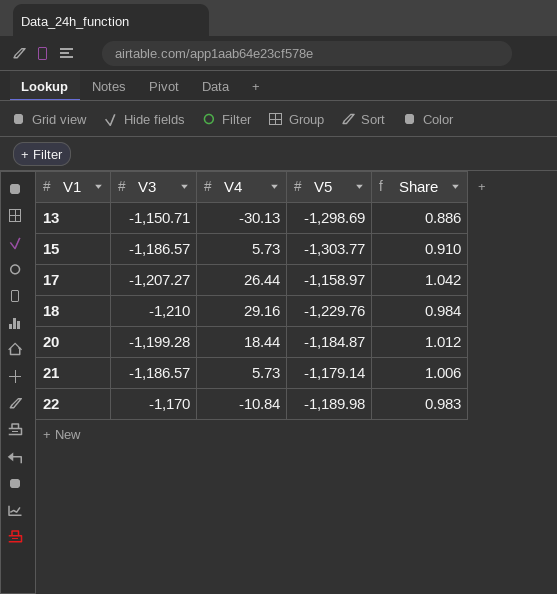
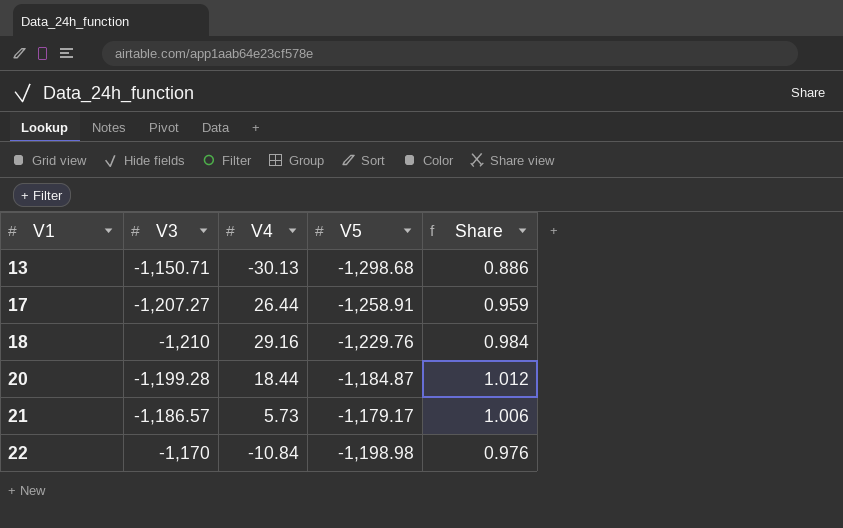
row 15: -1,186.57 | 5.73 | -1,303.77 | 0.910 -> none
13 | V5: -1,298.69 -> -1,298.68
17 | V5: -1,158.97 -> -1,258.91
17 | Share: 1.042 -> 0.959
21 | V5: -1,179.14 -> -1,179.17
22 | V5: -1,189.98 -> -1,198.98
22 | Share: 0.983 -> 0.976

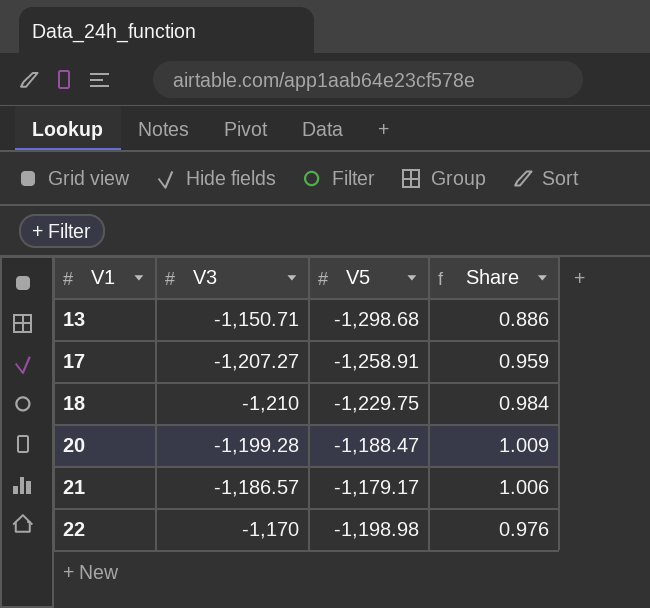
column V4 | position: 3 -> none
18 | V5: -1,229.76 -> -1,229.75
20 | V5: -1,184.87 -> -1,188.47
20 | Share: 1.012 -> 1.009

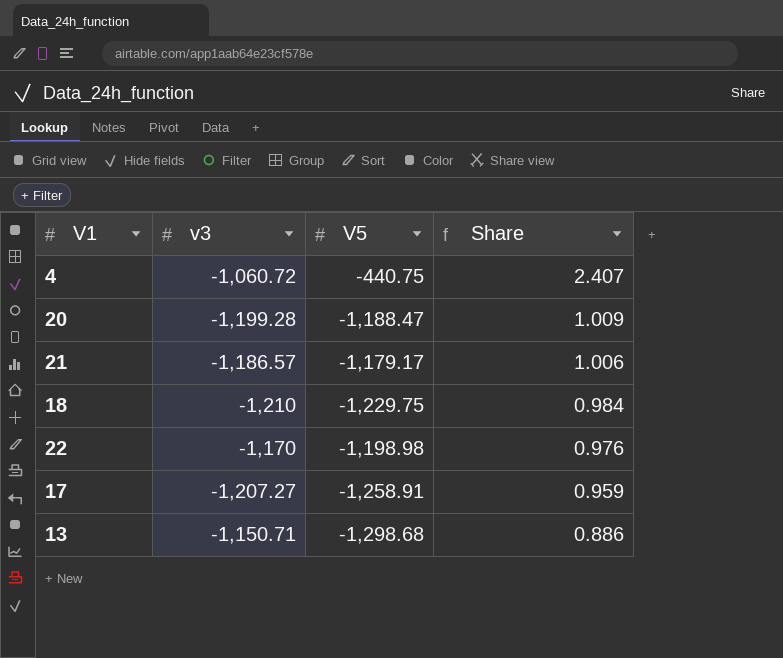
row order: V1 ascending -> Share descending
column name: V3 -> v3
row 4: none -> -1,060.72 | -440.75 | 2.407

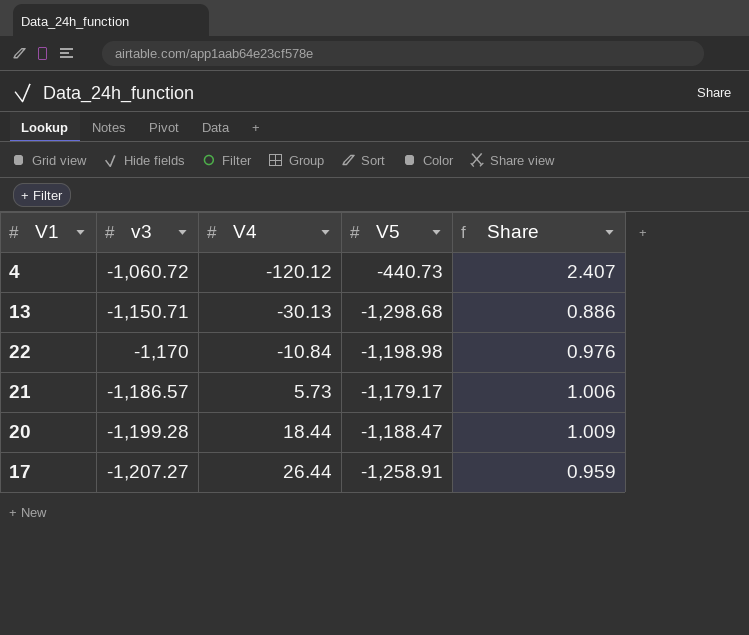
row order: Share descending -> v3 descending
column V4 | position: none -> 3
row 18: -1,210 | -1,229.75 | 0.984 -> none
4 | V5: -440.75 -> -440.73

